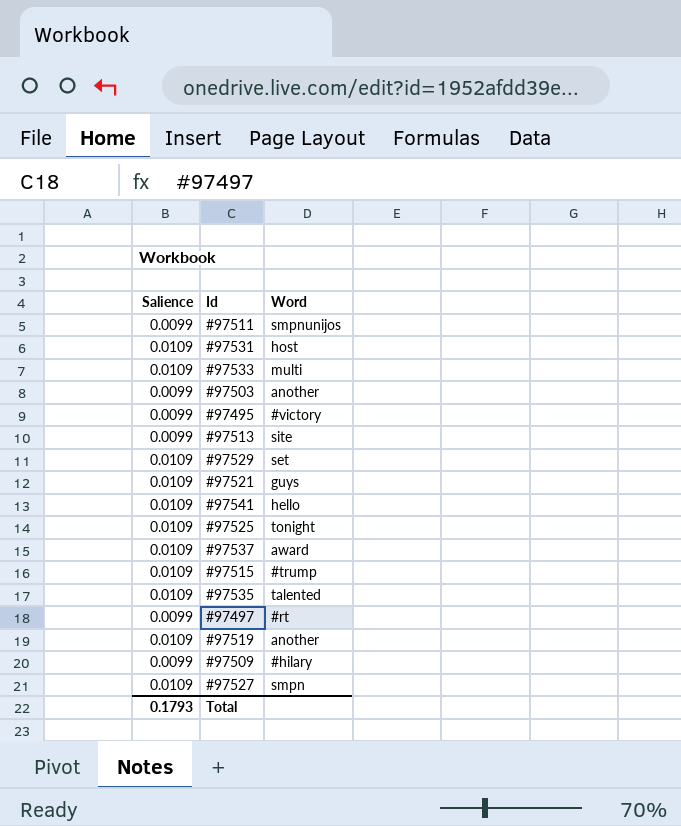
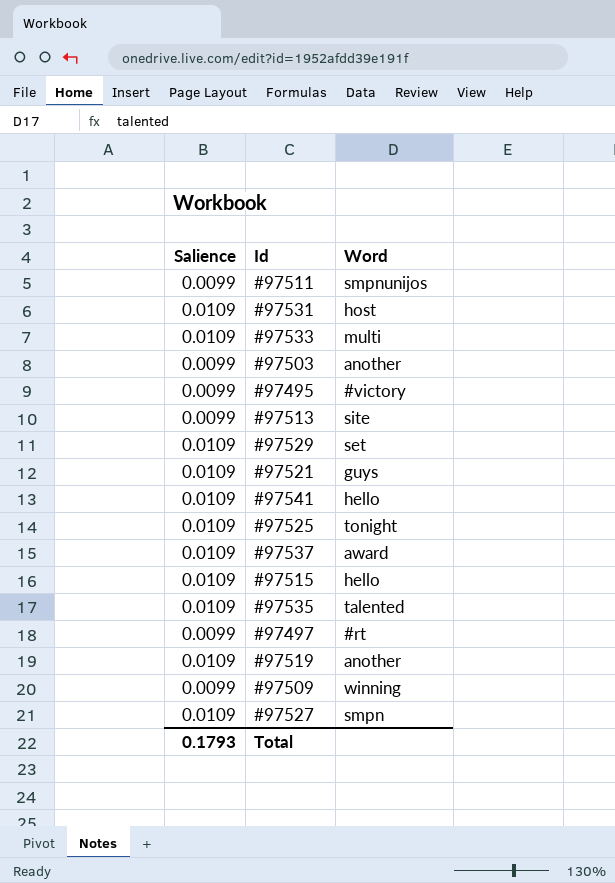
#97515 | Word: #trump -> hello
#97509 | Word: #hilary -> winning

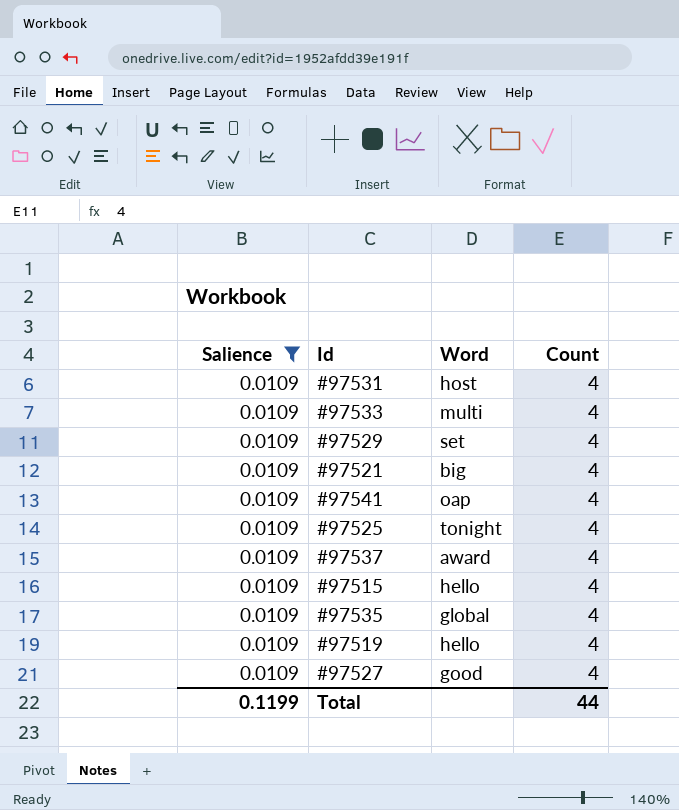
filter: none -> Salience = 0.0109
column Count | position: none -> 4
#97521 | Word: guys -> big
#97541 | Word: hello -> oap
#97535 | Word: talented -> global
#97519 | Word: another -> hello
#97527 | Word: smpn -> good
Total | Salience: 0.1793 -> 0.1199

